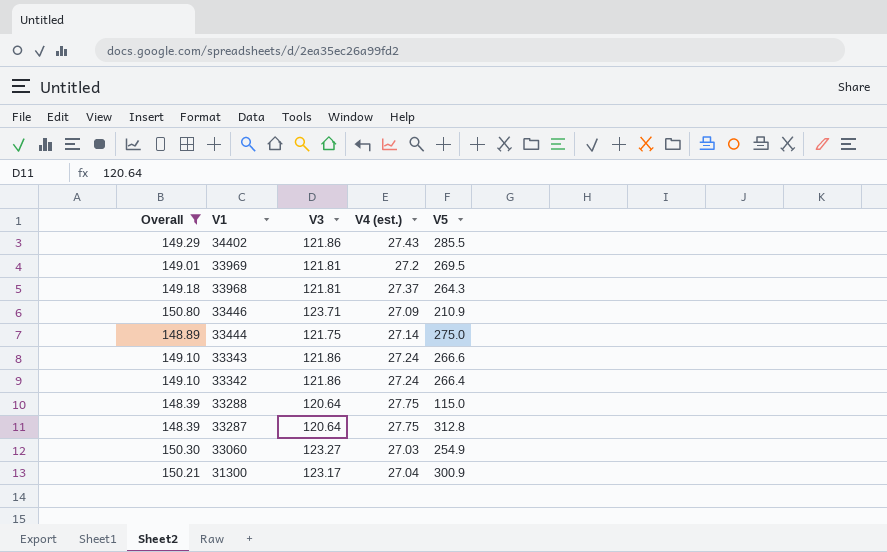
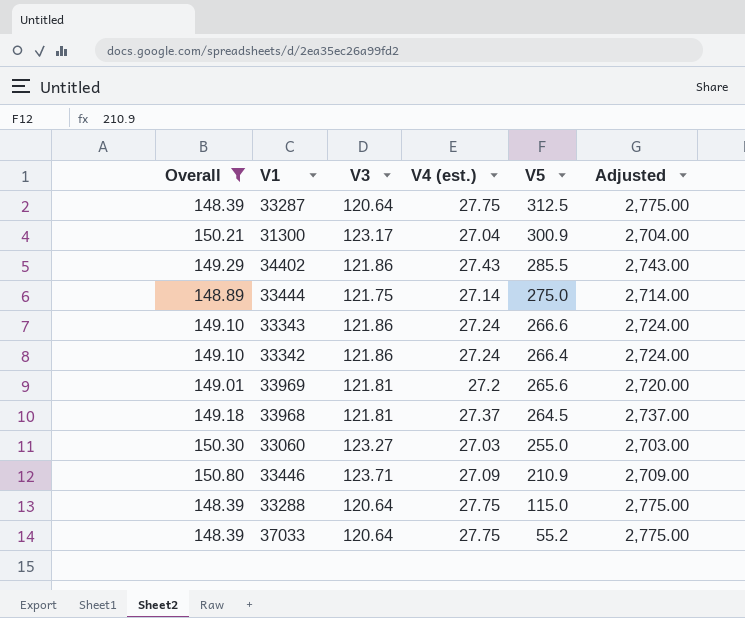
row order: V1 descending -> V5 descending
column Adjusted | formula: none -> [V4 (est.)] * 100
33287 | V5: 312.8 -> 312.5
33969 | V5: 269.5 -> 265.6
33968 | V5: 264.3 -> 264.5
33060 | V5: 254.9 -> 255.0
row 37033: none -> 148.39 | 120.64 | 27.75 | 55.2 | 2,775.00

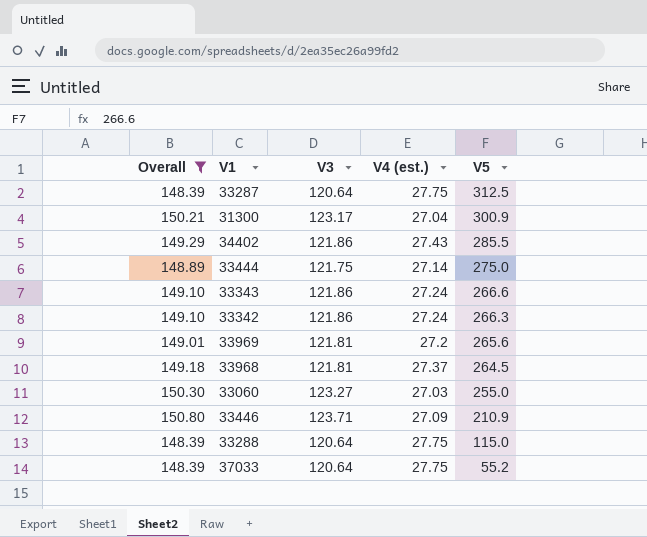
column Adjusted | formula: [V4 (est.)] * 100 -> none
33342 | V5: 266.4 -> 266.3

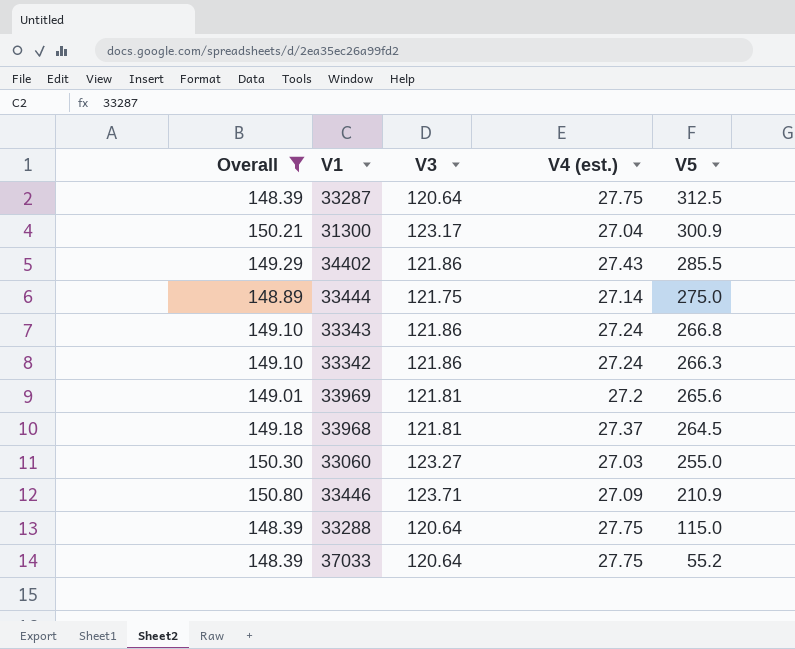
33343 | V5: 266.6 -> 266.8

